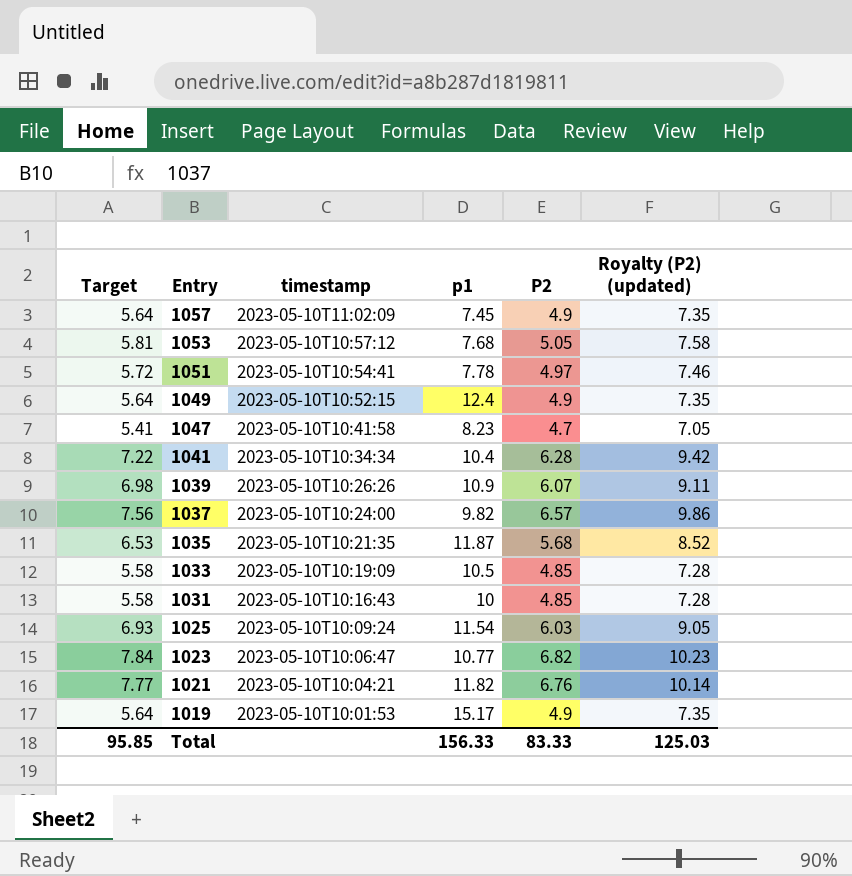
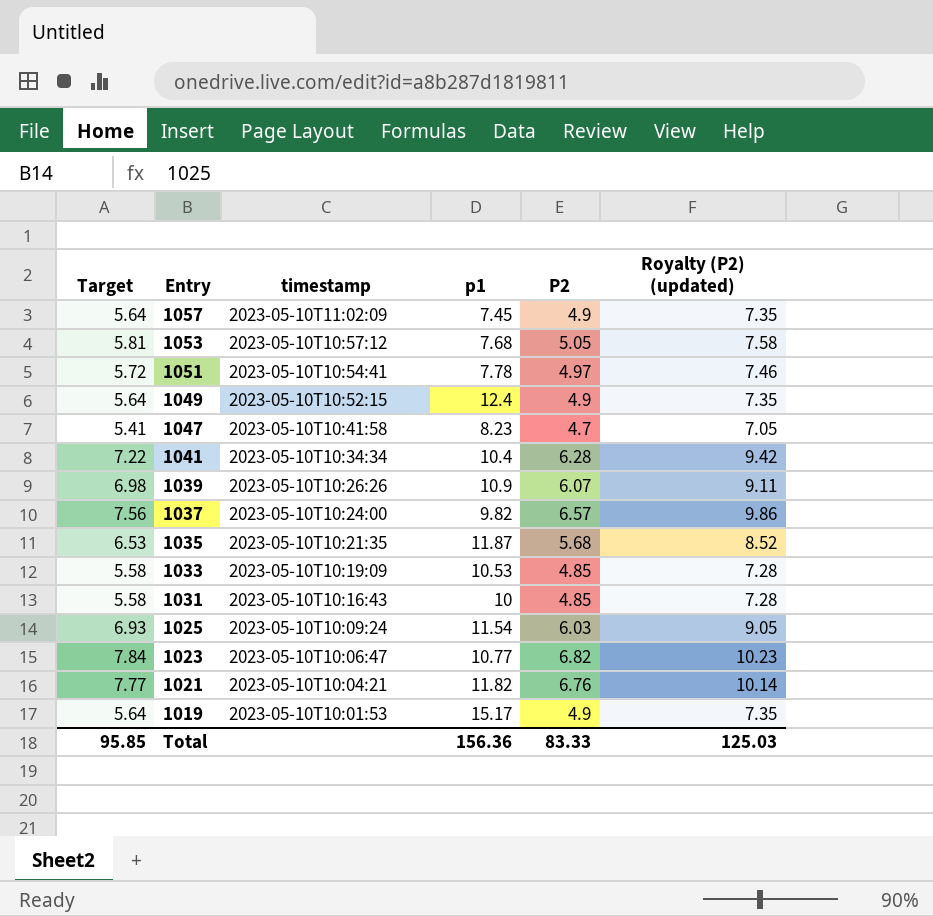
1033 | p1: 10.5 -> 10.53
Total | p1: 156.33 -> 156.36

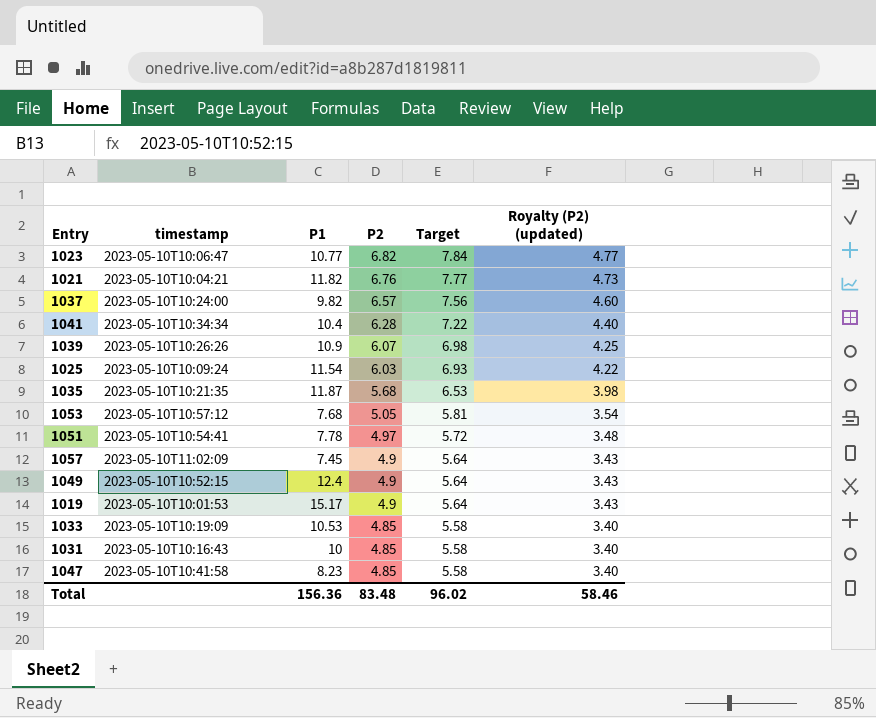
row order: Entry descending -> P2 descending
column name: p1 -> P1
column Target | position: 1 -> 5
column Royalty (P2) (updated) | formula: [P2] * 1.5 -> [P2] * 0.7
1047 | P2: 4.7 -> 4.85
1047 | Target: 5.41 -> 5.58
Total | P2: 83.33 -> 83.48
Total | Target: 95.85 -> 96.02
Total | Royalty (P2) (updated): 125.03 -> 58.46

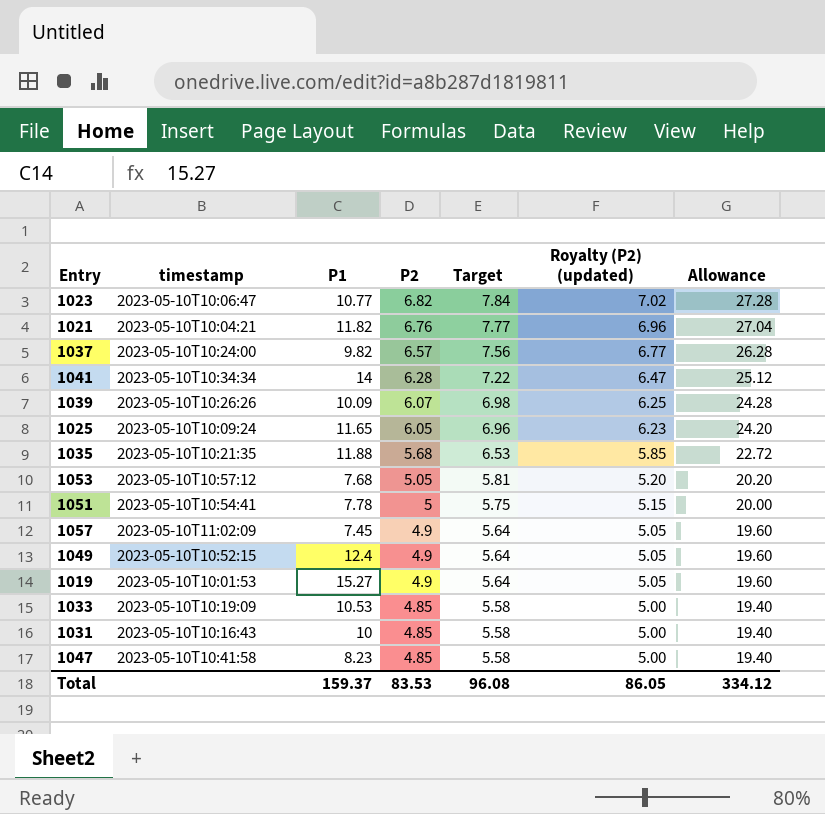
column Royalty (P2) (updated) | formula: [P2] * 0.7 -> [P2] * 1.03
column Allowance | formula: none -> [P2] * 4
1041 | P1: 10.4 -> 14
1039 | P1: 10.9 -> 10.09
1025 | P1: 11.54 -> 11.65
1025 | P2: 6.03 -> 6.05
1025 | Target: 6.93 -> 6.96
1035 | P1: 11.87 -> 11.88
1051 | P2: 4.97 -> 5
1051 | Target: 5.72 -> 5.75
1019 | P1: 15.17 -> 15.27
Total | P1: 156.36 -> 159.37
Total | P2: 83.48 -> 83.53
Total | Target: 96.02 -> 96.08
Total | Royalty (P2) (updated): 58.46 -> 86.05

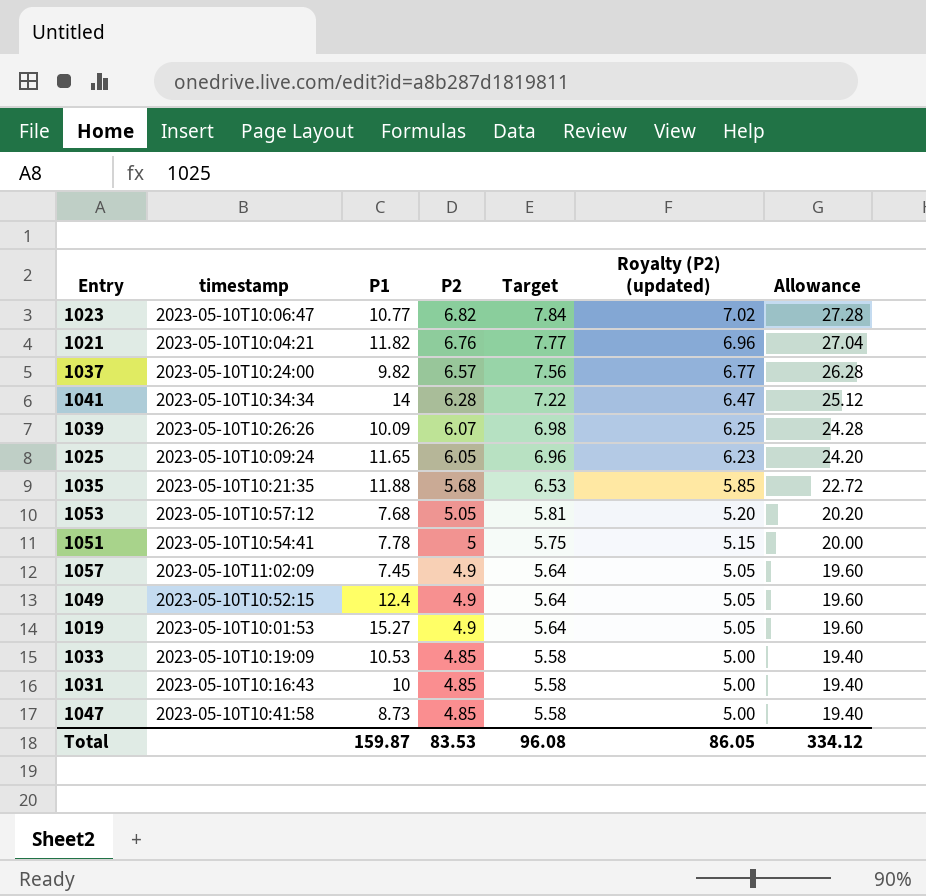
1047 | P1: 8.23 -> 8.73
Total | P1: 159.37 -> 159.87

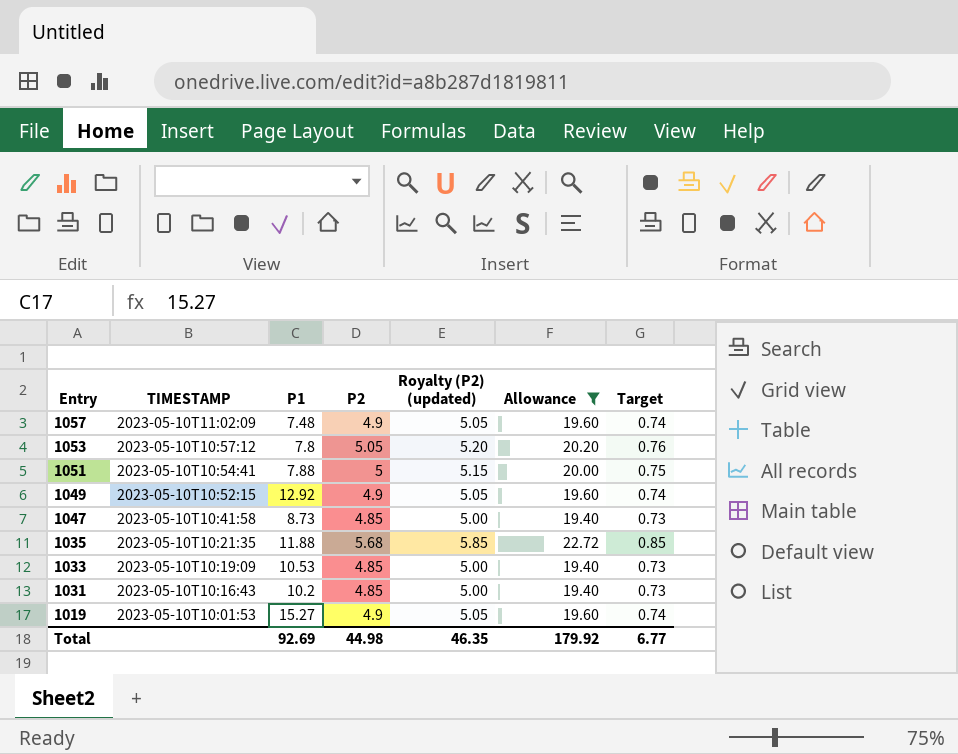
filter: none -> Allowance <= 22.72
row order: P2 descending -> Entry descending
column name: timestamp -> TIMESTAMP
column Target | formula: [P2] * 1.15 -> [P2] * 0.15
column Target | position: 5 -> 7
1057 | P1: 7.45 -> 7.48
1053 | P1: 7.68 -> 7.8
1051 | P1: 7.78 -> 7.88
1049 | P1: 12.4 -> 12.92
1031 | P1: 10 -> 10.2
Total | P1: 159.87 -> 92.69
Total | P2: 83.53 -> 44.98
Total | Royalty (P2) (updated): 86.05 -> 46.35
Total | Allowance: 334.12 -> 179.92
Total | Target: 96.08 -> 6.77

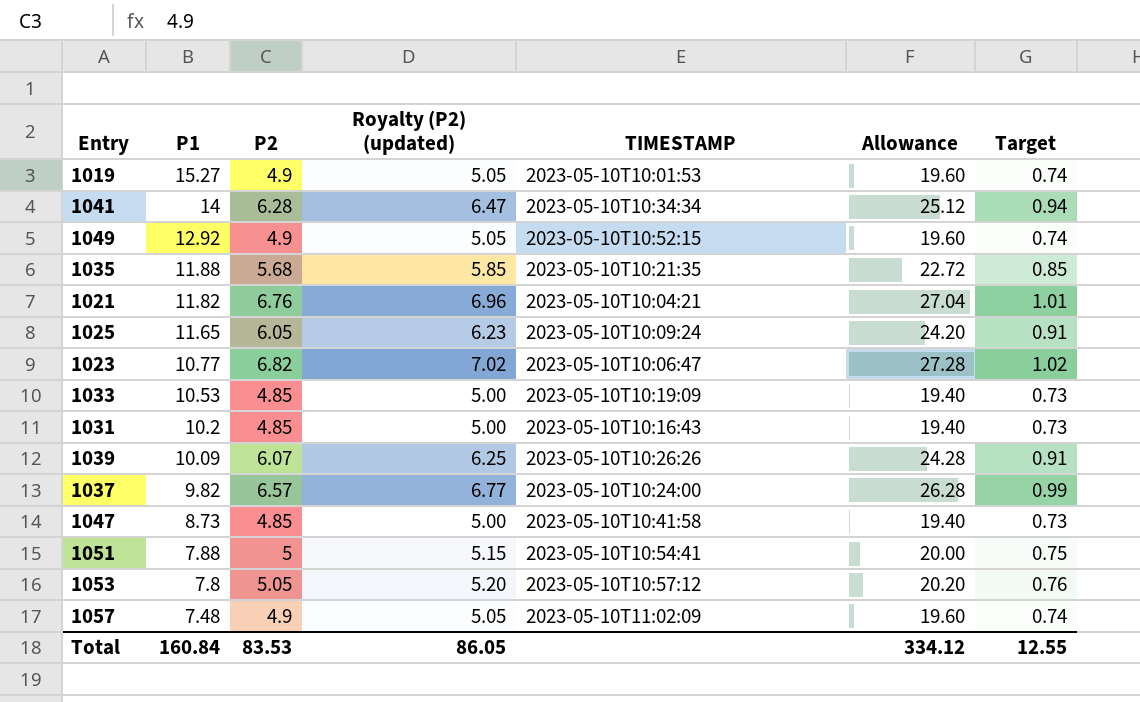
filter: Allowance <= 22.72 -> none
row order: Entry descending -> P1 descending
column TIMESTAMP | position: 2 -> 5
Total | P1: 92.69 -> 160.84
Total | P2: 44.98 -> 83.53
Total | Royalty (P2) (updated): 46.35 -> 86.05
Total | Allowance: 179.92 -> 334.12
Total | Target: 6.77 -> 12.55

